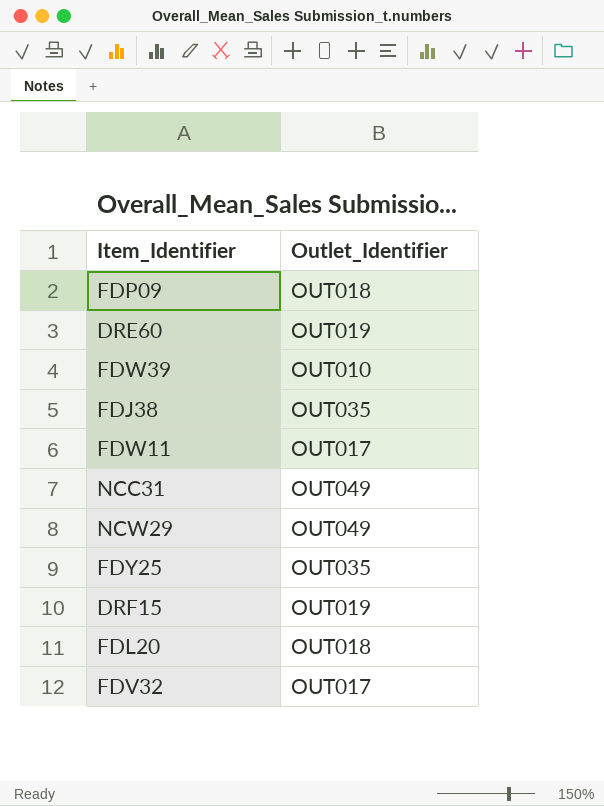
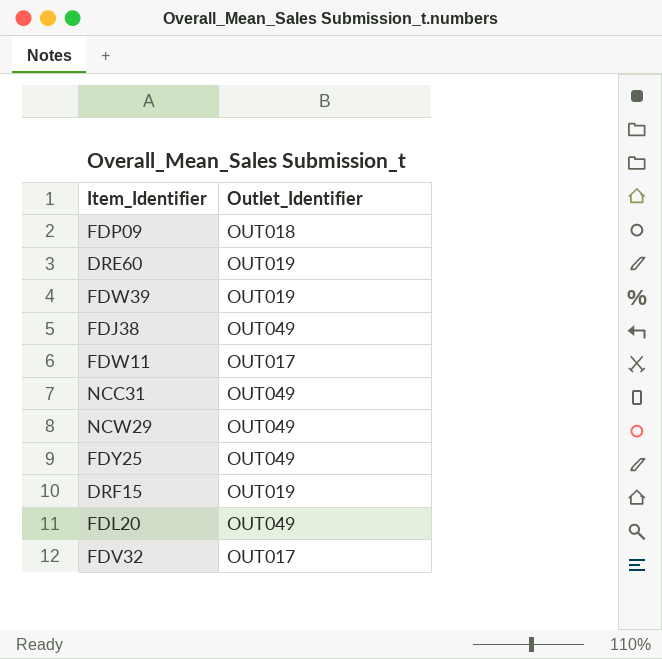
FDW39 | Outlet_Identifier: OUT010 -> OUT019
FDJ38 | Outlet_Identifier: OUT035 -> OUT049
FDY25 | Outlet_Identifier: OUT035 -> OUT049
FDL20 | Outlet_Identifier: OUT018 -> OUT049

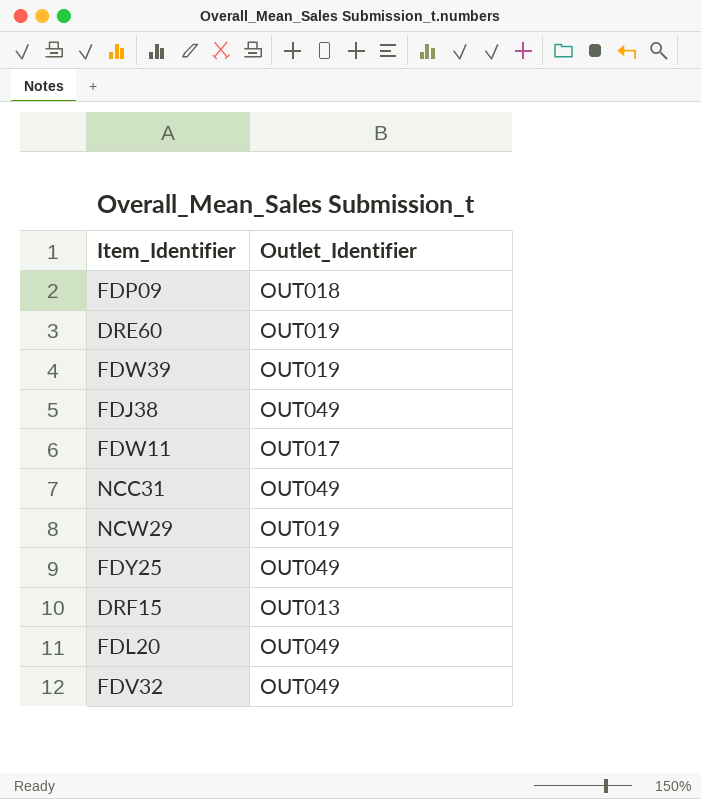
NCW29 | Outlet_Identifier: OUT049 -> OUT019
DRF15 | Outlet_Identifier: OUT019 -> OUT013
FDV32 | Outlet_Identifier: OUT017 -> OUT049

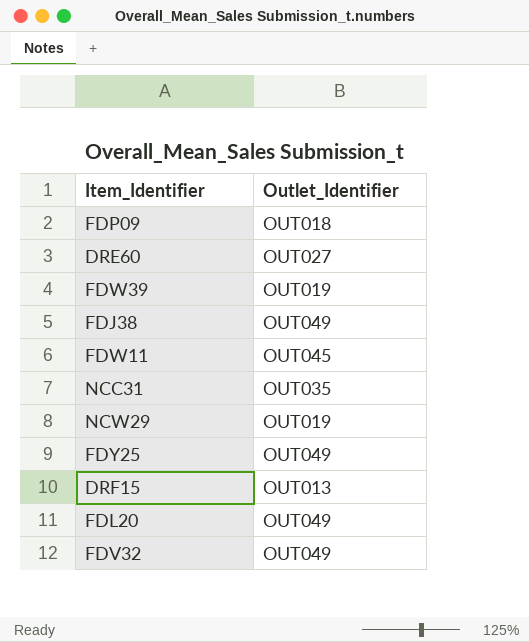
DRE60 | Outlet_Identifier: OUT019 -> OUT027
FDW11 | Outlet_Identifier: OUT017 -> OUT045
NCC31 | Outlet_Identifier: OUT049 -> OUT035

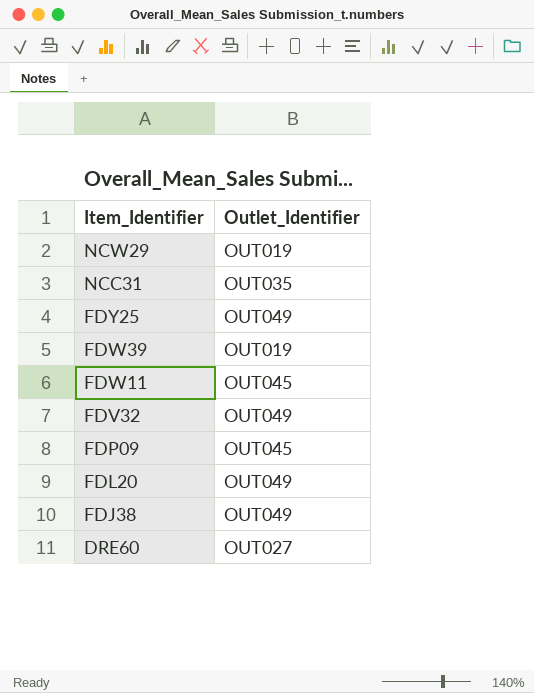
row order: none -> Item_Identifier descending
row DRF15: OUT013 -> none
FDP09 | Outlet_Identifier: OUT018 -> OUT045

